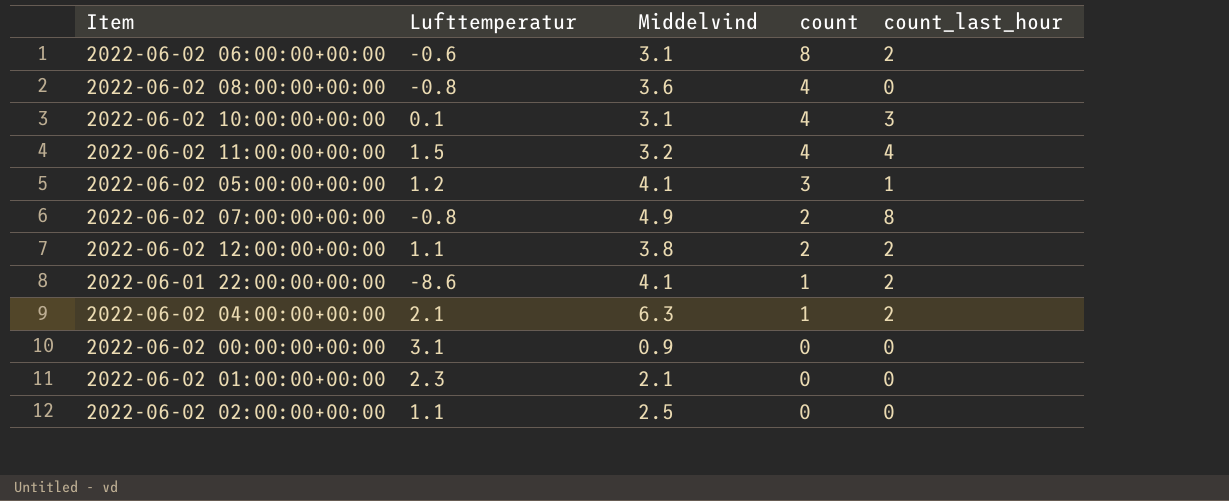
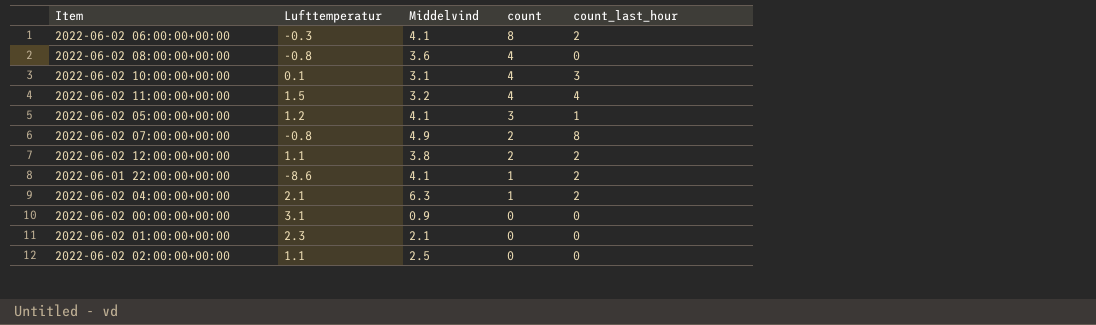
2022-06-02 06:00:00+00:00 | Lufttemperatur: -0.6 -> -0.3
2022-06-02 06:00:00+00:00 | Middelvind: 3.1 -> 4.1

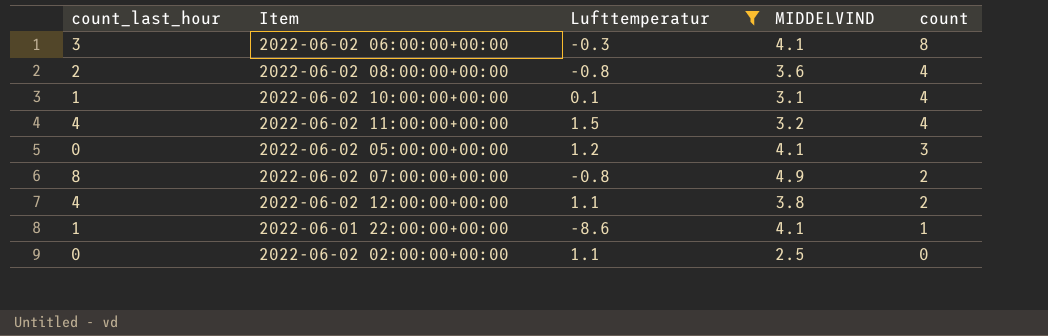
filter: none -> Lufttemperatur <= 1.5
column count_last_hour | position: 5 -> 1
column name: Middelvind -> MIDDELVIND
2022-06-02 06:00:00+00:00 | count_last_hour: 2 -> 3
2022-06-02 08:00:00+00:00 | count_last_hour: 0 -> 2
2022-06-02 10:00:00+00:00 | count_last_hour: 3 -> 1
2022-06-02 05:00:00+00:00 | count_last_hour: 1 -> 0
2022-06-02 12:00:00+00:00 | count_last_hour: 2 -> 4
2022-06-01 22:00:00+00:00 | count_last_hour: 2 -> 1

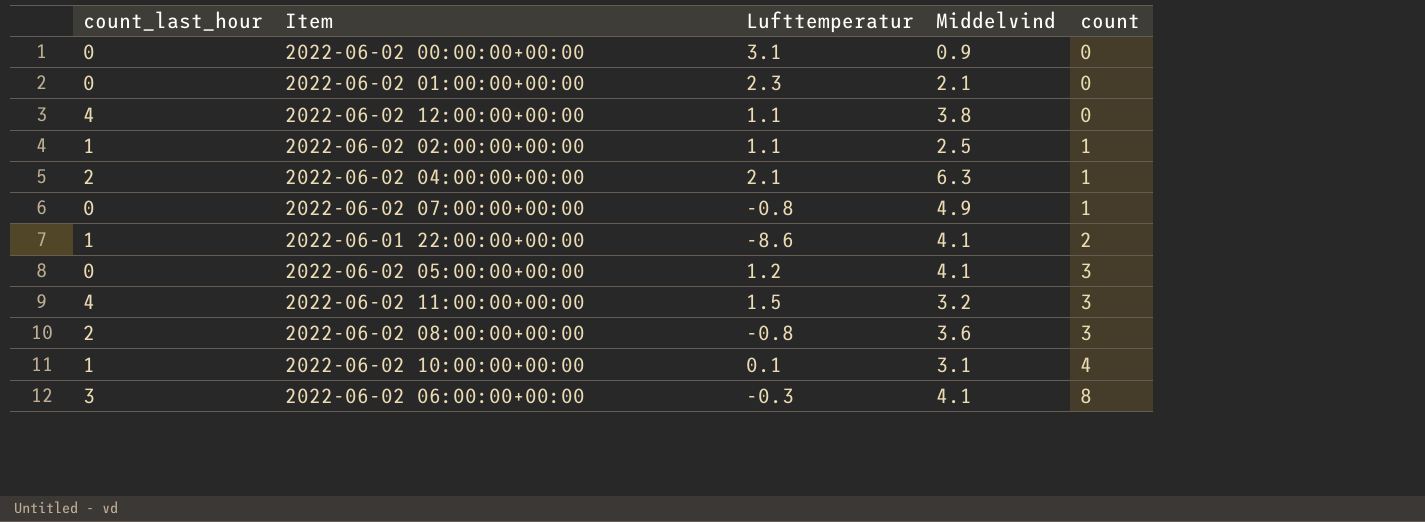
filter: Lufttemperatur <= 1.5 -> none
row order: count descending -> count ascending
column name: MIDDELVIND -> Middelvind
2022-06-02 12:00:00+00:00 | count: 2 -> 0
2022-06-02 02:00:00+00:00 | count_last_hour: 0 -> 1
2022-06-02 02:00:00+00:00 | count: 0 -> 1
2022-06-02 07:00:00+00:00 | count_last_hour: 8 -> 0
2022-06-02 07:00:00+00:00 | count: 2 -> 1
2022-06-01 22:00:00+00:00 | count: 1 -> 2
2022-06-02 11:00:00+00:00 | count: 4 -> 3
2022-06-02 08:00:00+00:00 | count: 4 -> 3

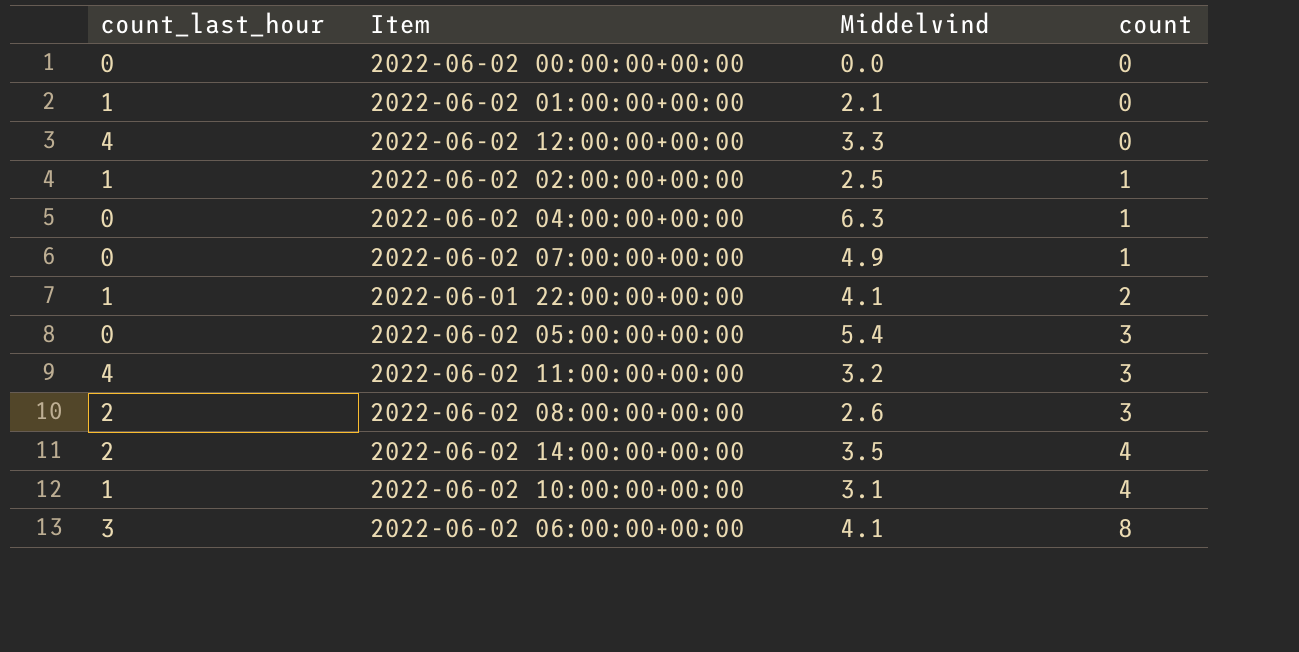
column Lufttemperatur | position: 3 -> none
2022-06-02 00:00:00+00:00 | Middelvind: 0.9 -> 0.0
2022-06-02 01:00:00+00:00 | count_last_hour: 0 -> 1
2022-06-02 12:00:00+00:00 | Middelvind: 3.8 -> 3.3
2022-06-02 04:00:00+00:00 | count_last_hour: 2 -> 0
2022-06-02 05:00:00+00:00 | Middelvind: 4.1 -> 5.4
2022-06-02 08:00:00+00:00 | Middelvind: 3.6 -> 2.6
row 2022-06-02 14:00:00+00:00: none -> 2 | 3.5 | 4

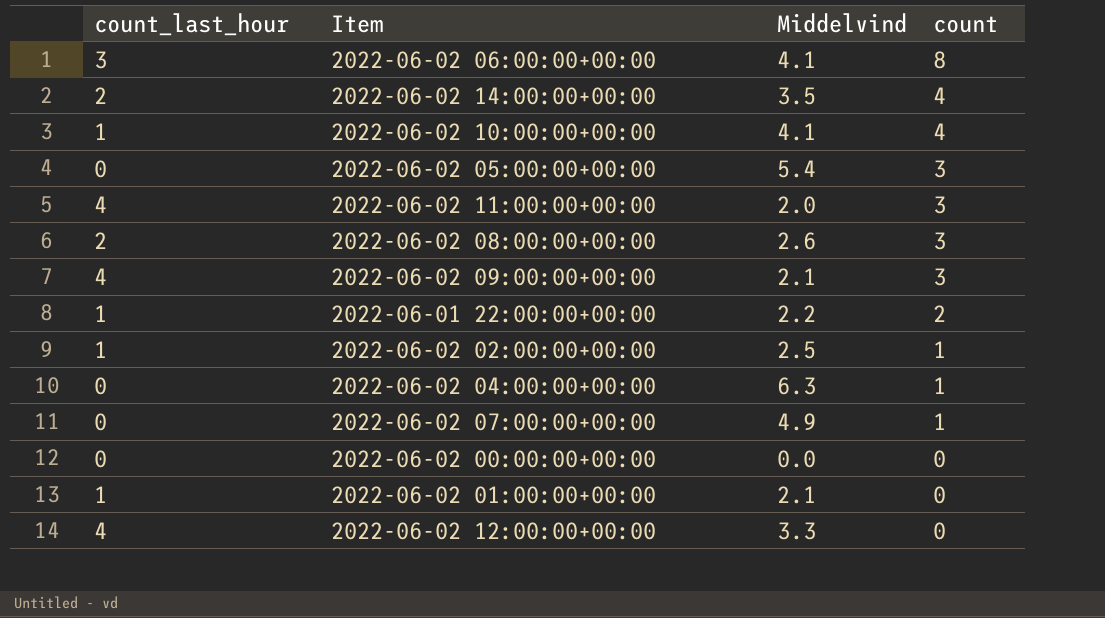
row order: count ascending -> count descending
2022-06-02 10:00:00+00:00 | Middelvind: 3.1 -> 4.1
2022-06-02 11:00:00+00:00 | Middelvind: 3.2 -> 2.0
row 2022-06-02 09:00:00+00:00: none -> 4 | 2.1 | 3
2022-06-01 22:00:00+00:00 | Middelvind: 4.1 -> 2.2

